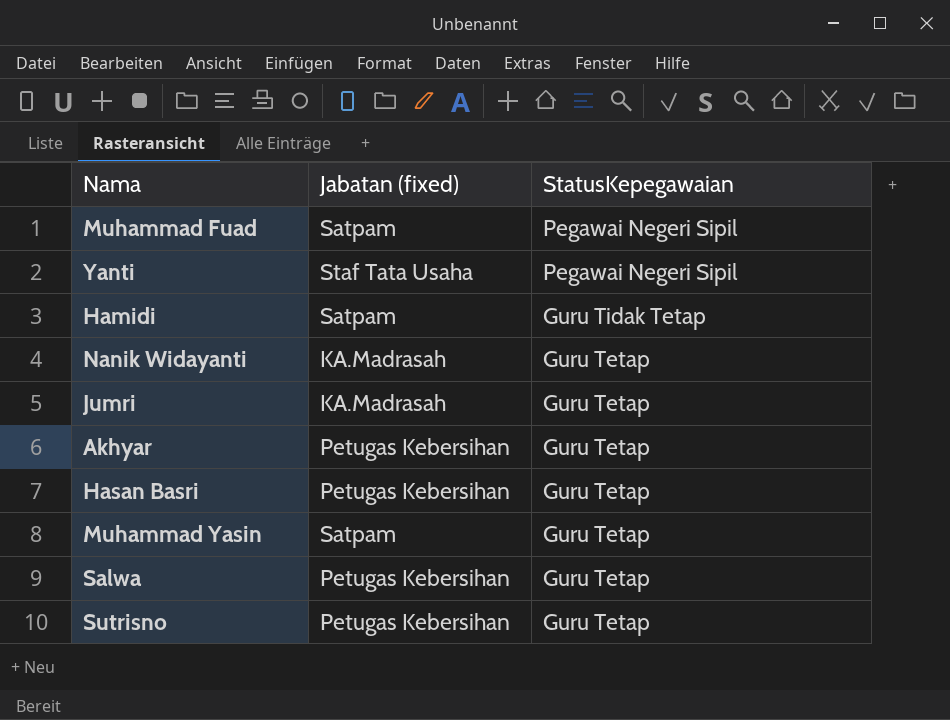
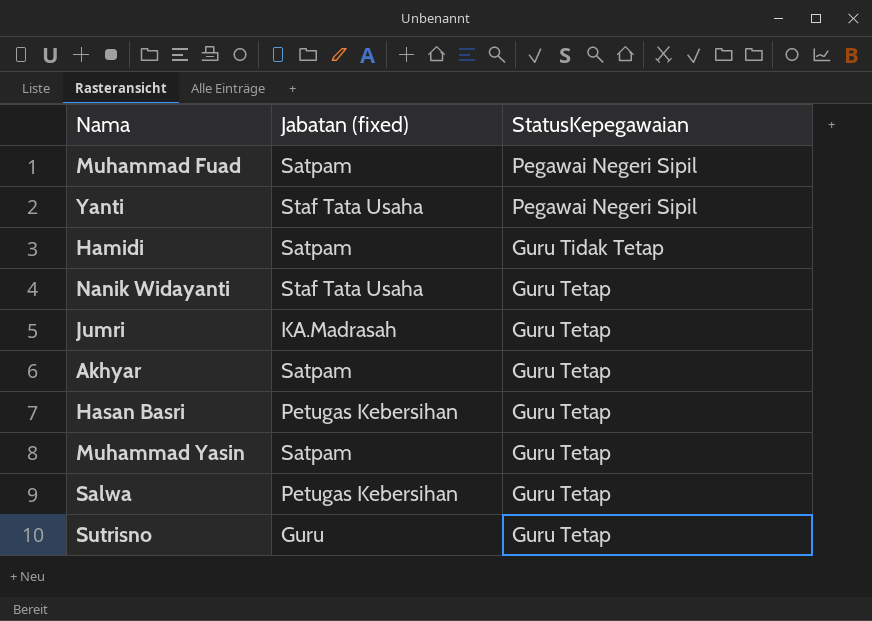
Nanik Widayanti | Jabatan (fixed): KA.Madrasah -> Staf Tata Usaha
Akhyar | Jabatan (fixed): Petugas Kebersihan -> Satpam
Sutrisno | Jabatan (fixed): Petugas Kebersihan -> Guru

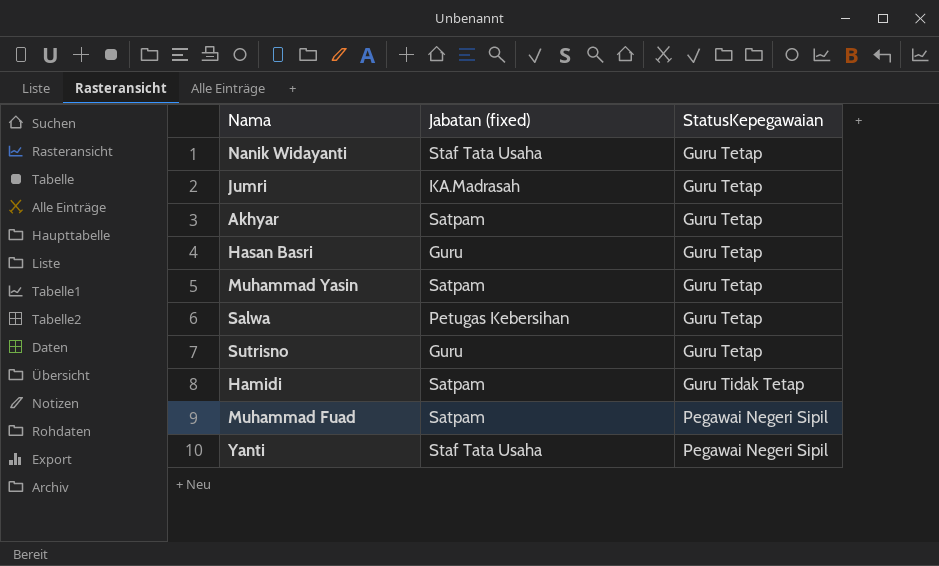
row order: StatusKepegawaian descending -> StatusKepegawaian ascending
Hasan Basri | Jabatan (fixed): Petugas Kebersihan -> Guru

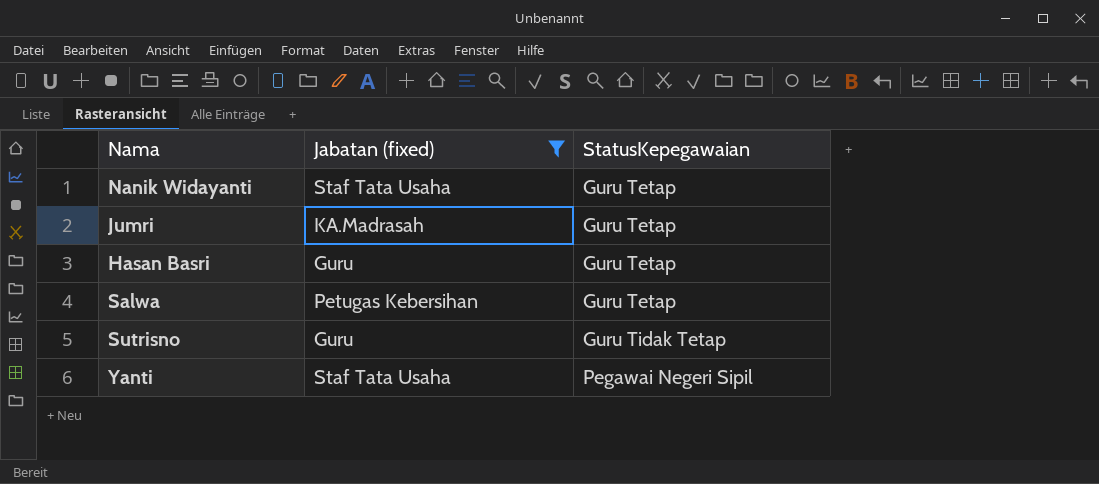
filter: none -> Jabatan (fixed) != Satpam
Sutrisno | StatusKepegawaian: Guru Tetap -> Guru Tidak Tetap

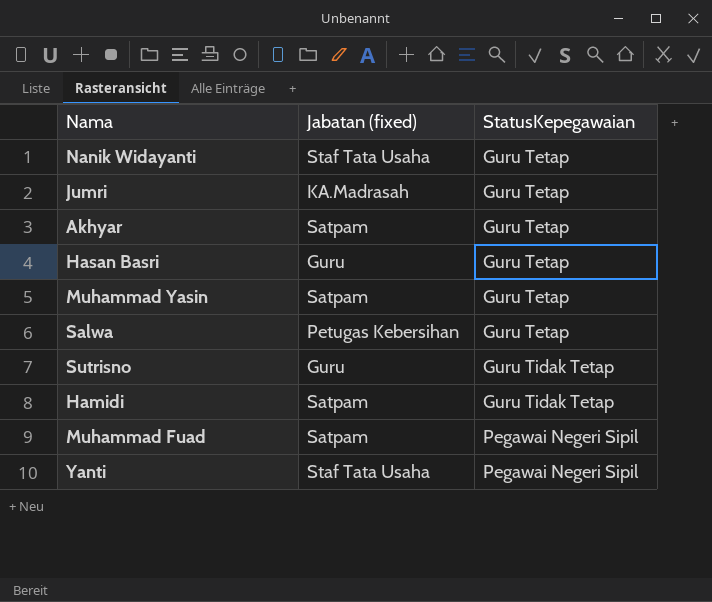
filter: Jabatan (fixed) != Satpam -> none

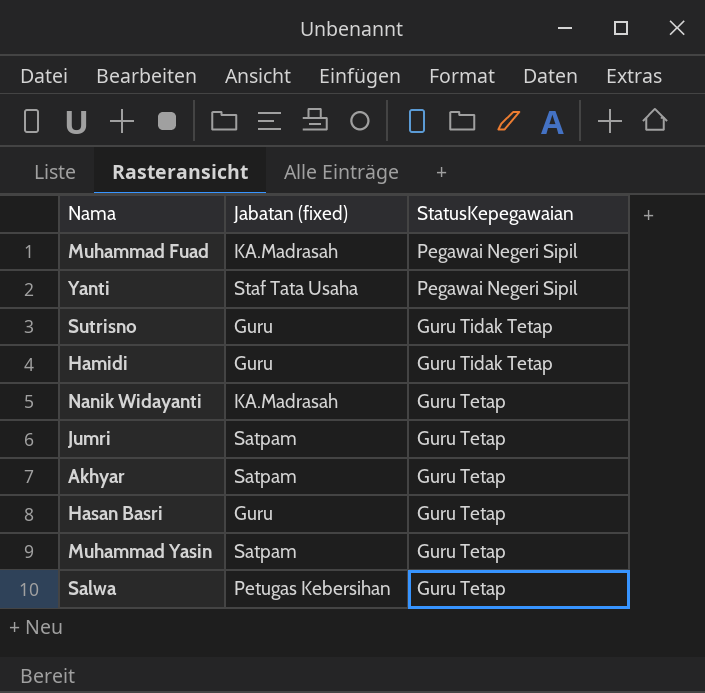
row order: StatusKepegawaian ascending -> StatusKepegawaian descending
Muhammad Fuad | Jabatan (fixed): Satpam -> KA.Madrasah
Hamidi | Jabatan (fixed): Satpam -> Guru
Nanik Widayanti | Jabatan (fixed): Staf Tata Usaha -> KA.Madrasah
Jumri | Jabatan (fixed): KA.Madrasah -> Satpam

